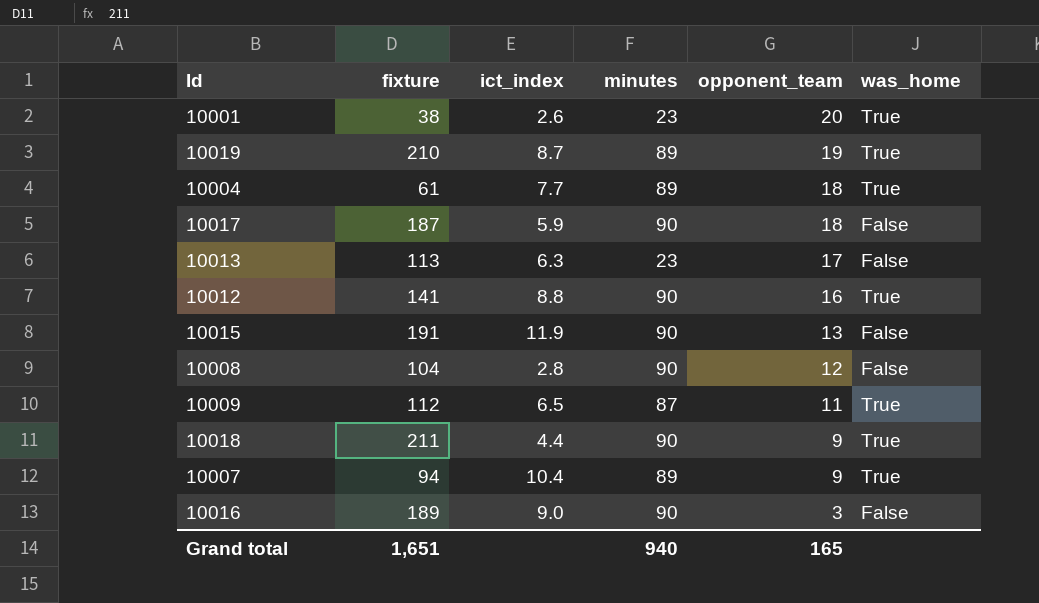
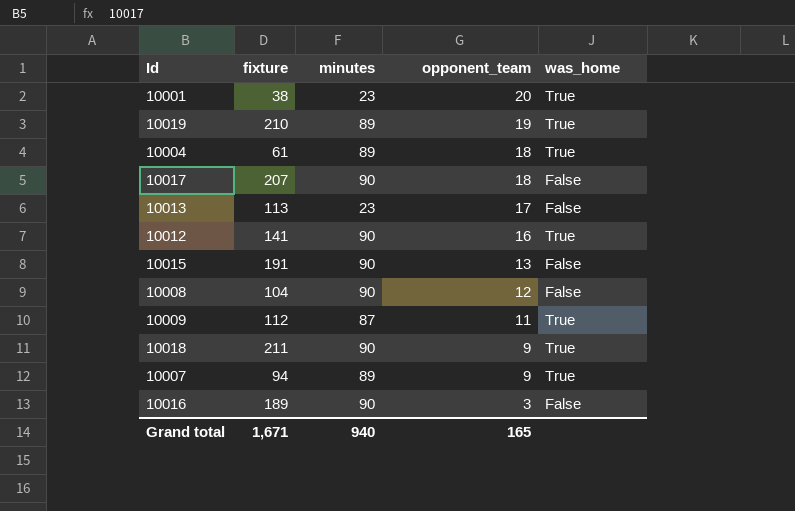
column ict_index | position: 3 -> none
10017 | fixture: 187 -> 207
Grand total | fixture: 1,651 -> 1,671

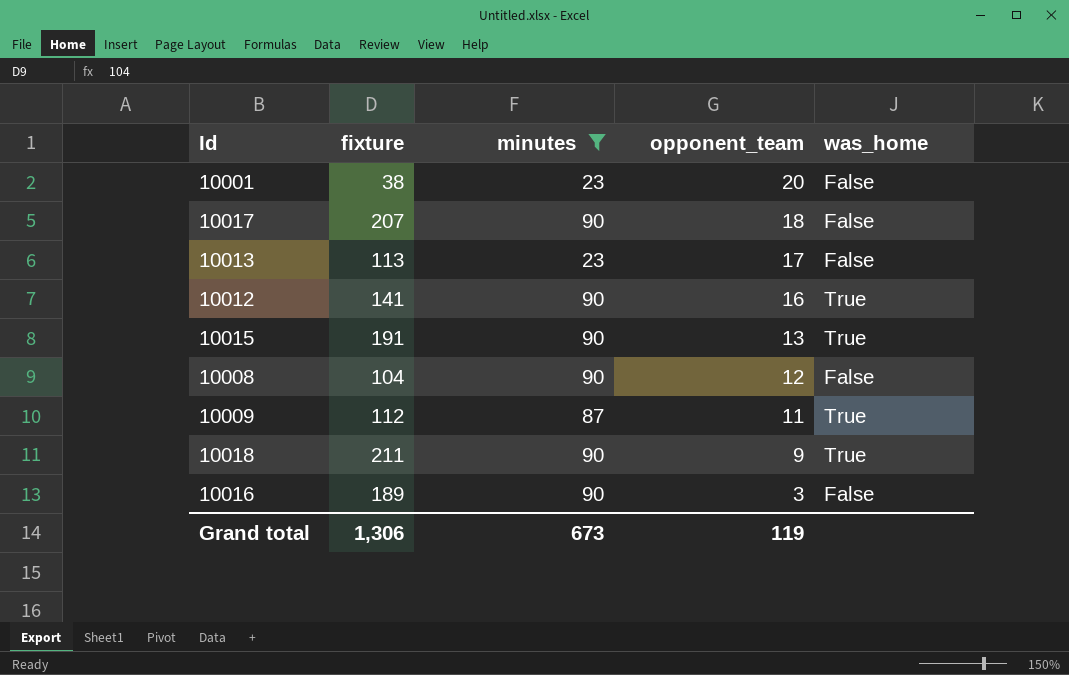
filter: none -> minutes != 89
10001 | was_home: True -> False
10015 | was_home: False -> True
Grand total | fixture: 1,671 -> 1,306
Grand total | minutes: 940 -> 673
Grand total | opponent_team: 165 -> 119

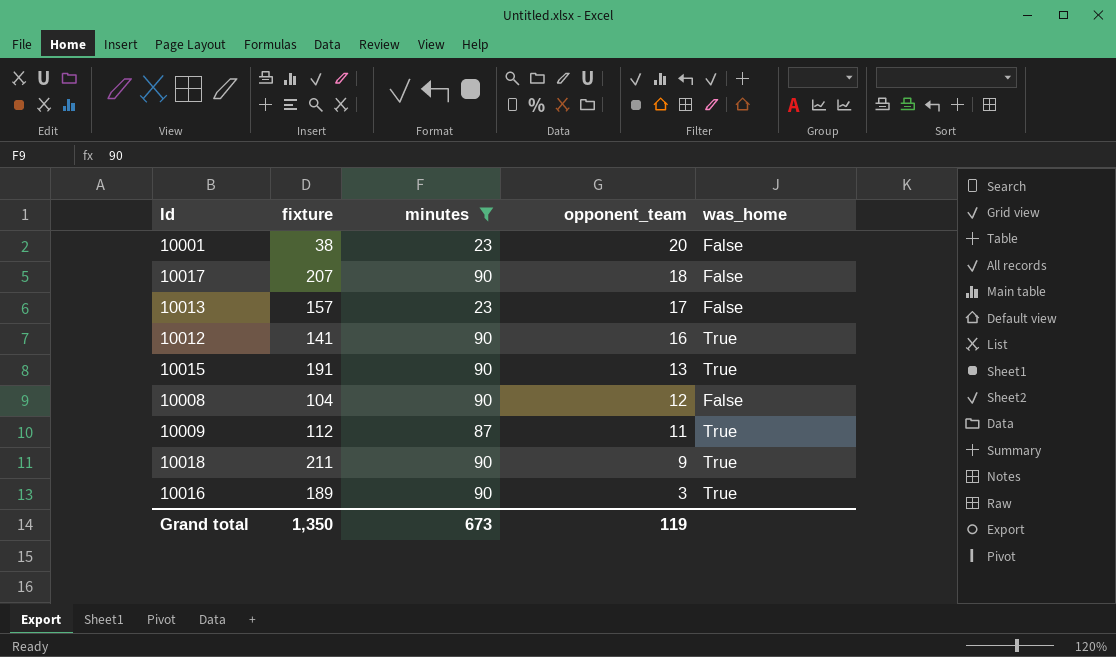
10013 | fixture: 113 -> 157
10016 | was_home: False -> True
Grand total | fixture: 1,306 -> 1,350

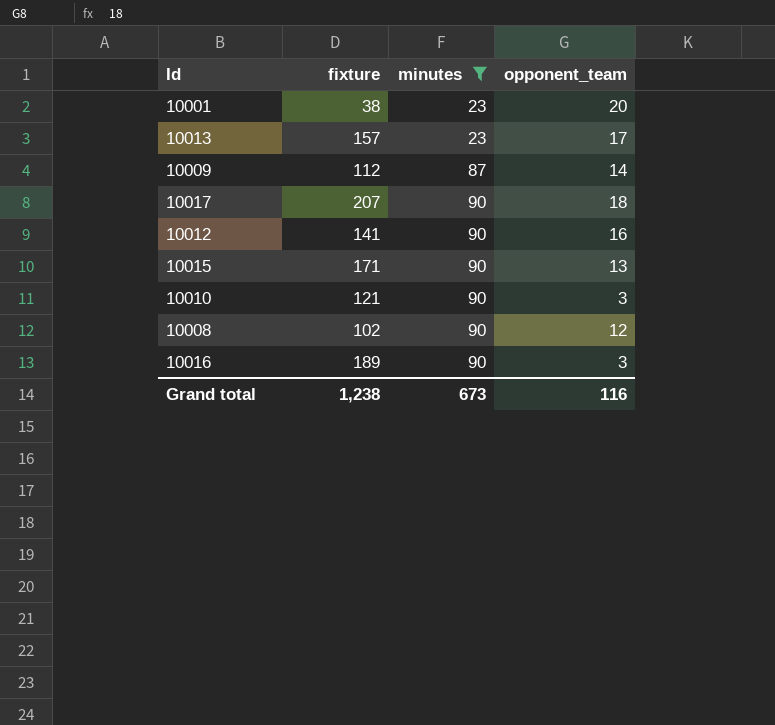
row order: opponent_team descending -> minutes ascending
column was_home | position: 5 -> none
row 10018: 211 | 90 | 9 | True -> none
10009 | opponent_team: 11 -> 14
10015 | fixture: 191 -> 171
row 10010: none -> 121 | 90 | 3
10008 | fixture: 104 -> 102
Grand total | fixture: 1,350 -> 1,238
Grand total | opponent_team: 119 -> 116

